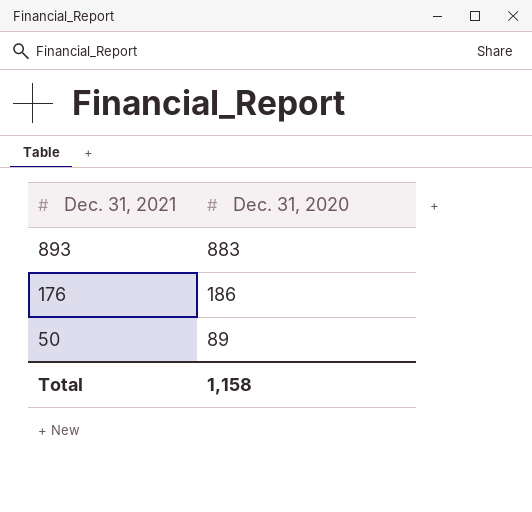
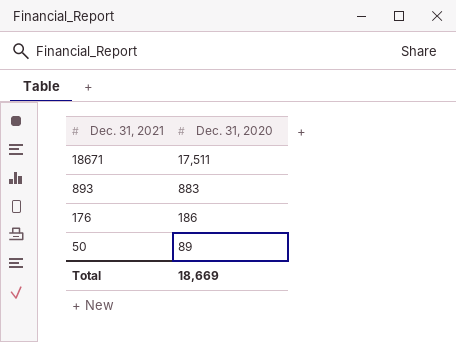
row 18671: none -> 17,511
Total | Dec. 31, 2020: 1,158 -> 18,669

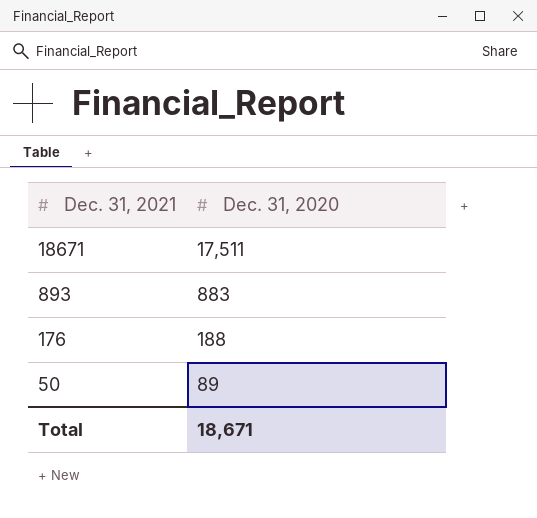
176 | Dec. 31, 2020: 186 -> 188
Total | Dec. 31, 2020: 18,669 -> 18,671

